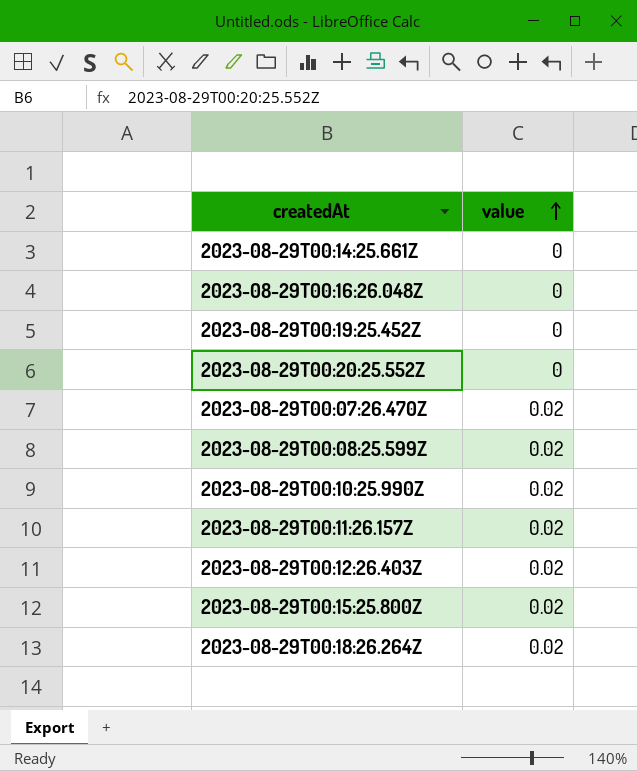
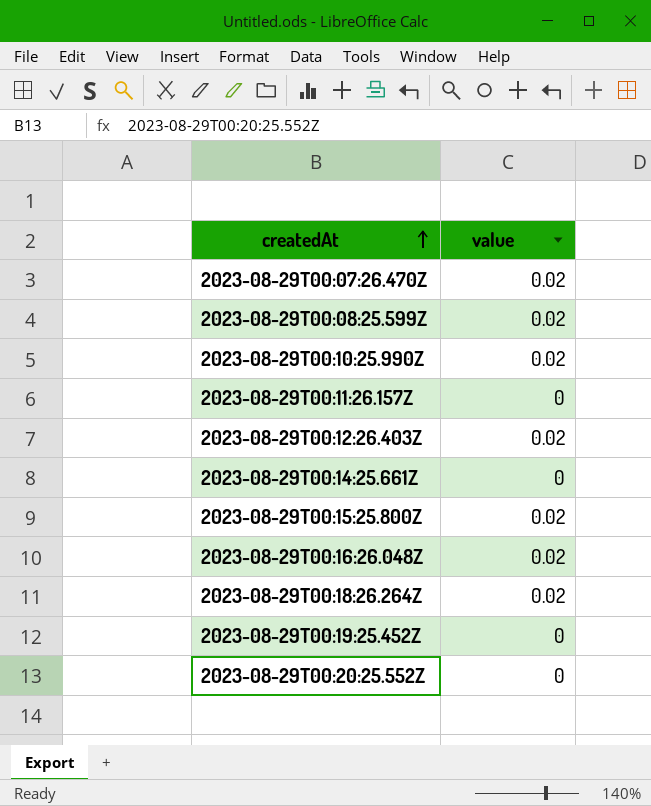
row order: value ascending -> createdAt ascending
2023-08-29T00:11:26.157Z | value: 0.02 -> 0
2023-08-29T00:16:26.048Z | value: 0 -> 0.02

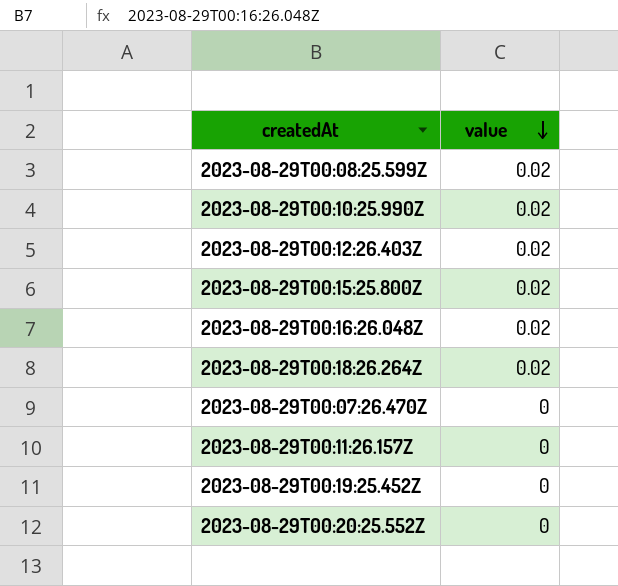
row order: createdAt ascending -> value descending
row 2023-08-29T00:14:25.661Z: 0 -> none
2023-08-29T00:07:26.470Z | value: 0.02 -> 0

